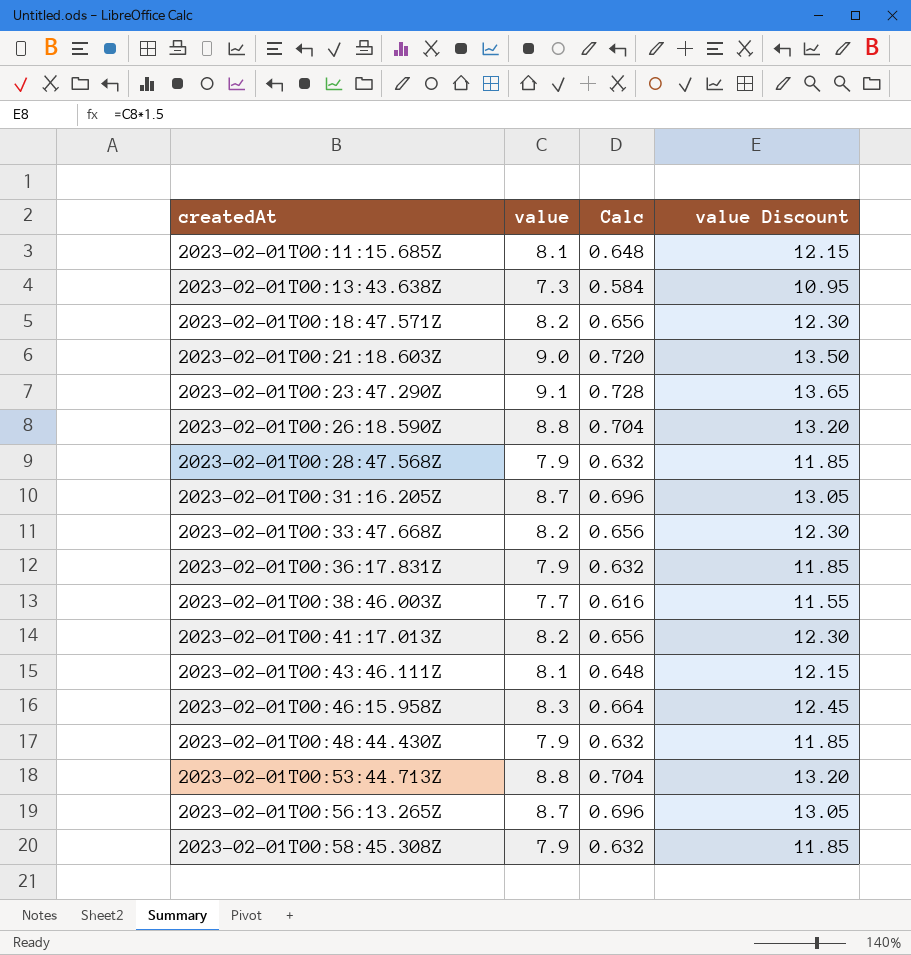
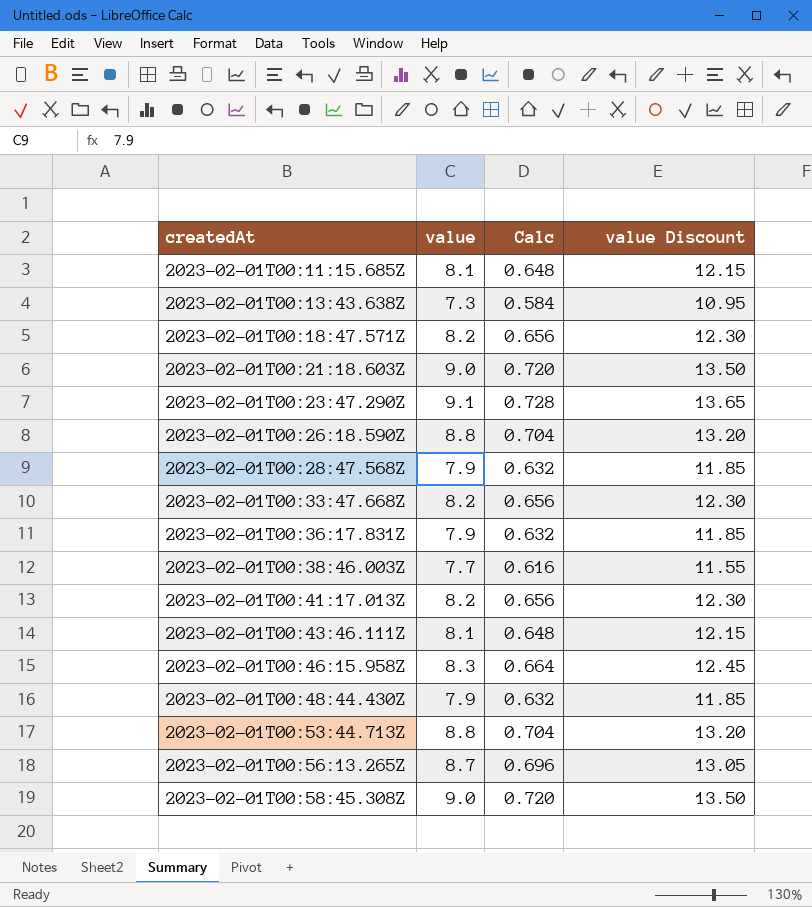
row 2023-02-01T00:31:16.205Z: 8.7 | 0.696 | 13.05 -> none
2023-02-01T00:58:45.308Z | value: 7.9 -> 9.0
2023-02-01T00:58:45.308Z | Calc: 0.632 -> 0.720
2023-02-01T00:58:45.308Z | value Discount: 11.85 -> 13.50

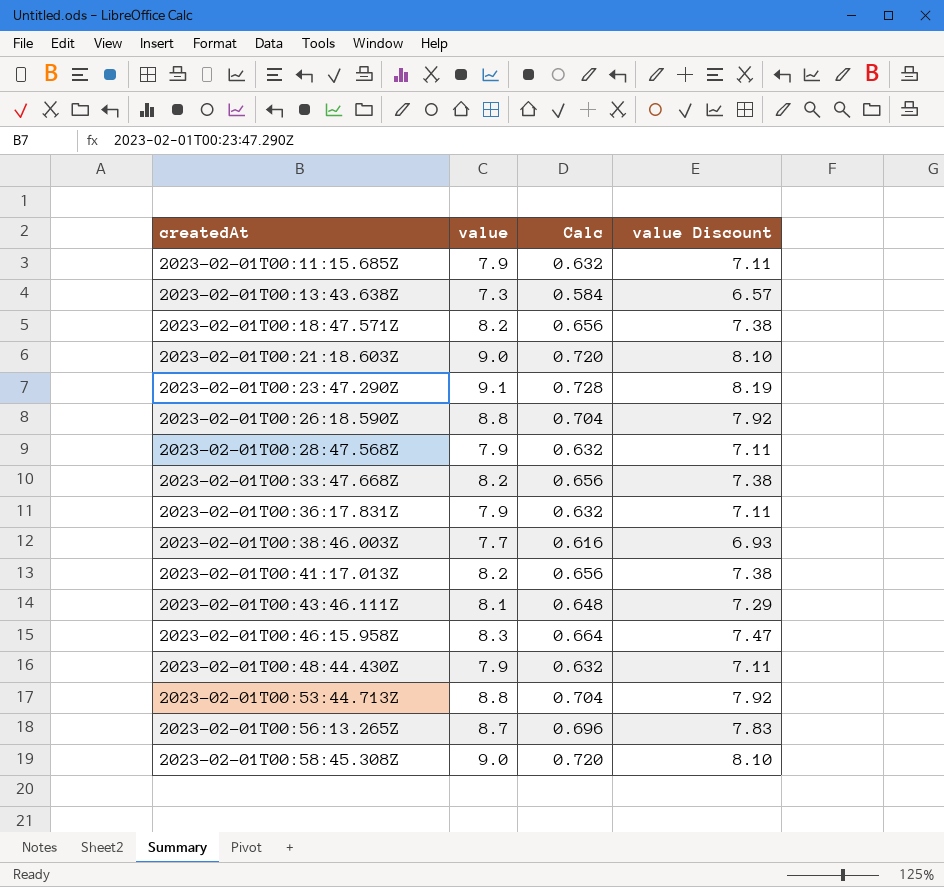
column value Discount | formula: [value] * 1.5 -> [value] * 0.9
2023-02-01T00:11:15.685Z | value: 8.1 -> 7.9
2023-02-01T00:11:15.685Z | Calc: 0.648 -> 0.632

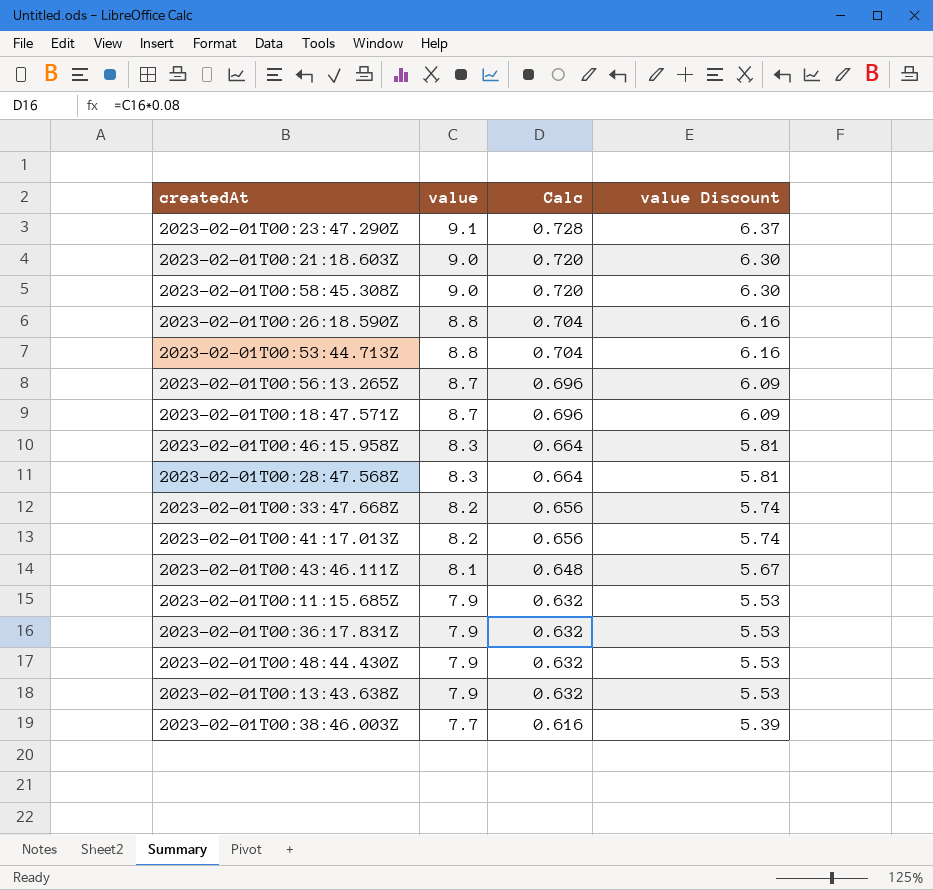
row order: createdAt ascending -> value descending
column value Discount | formula: [value] * 0.9 -> [value] * 0.7
2023-02-01T00:18:47.571Z | value: 8.2 -> 8.7
2023-02-01T00:18:47.571Z | Calc: 0.656 -> 0.696
2023-02-01T00:28:47.568Z | value: 7.9 -> 8.3
2023-02-01T00:28:47.568Z | Calc: 0.632 -> 0.664
2023-02-01T00:13:43.638Z | value: 7.3 -> 7.9
2023-02-01T00:13:43.638Z | Calc: 0.584 -> 0.632

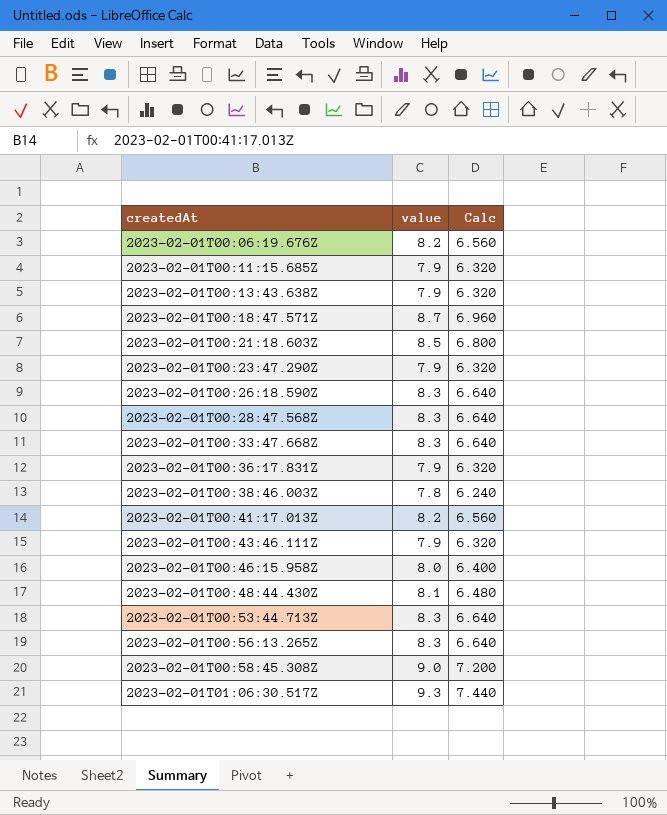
row order: value descending -> createdAt ascending
column value Discount | formula: [value] * 0.7 -> none
column Calc | formula: [value] * 0.08 -> [value] * 0.8
row 2023-02-01T00:06:19.676Z: none -> 8.2 | 6.560
2023-02-01T00:21:18.603Z | value: 9.0 -> 8.5
2023-02-01T00:23:47.290Z | value: 9.1 -> 7.9
2023-02-01T00:26:18.590Z | value: 8.8 -> 8.3
2023-02-01T00:33:47.668Z | value: 8.2 -> 8.3
2023-02-01T00:38:46.003Z | value: 7.7 -> 7.8
2023-02-01T00:43:46.111Z | value: 8.1 -> 7.9
2023-02-01T00:46:15.958Z | value: 8.3 -> 8.0
2023-02-01T00:48:44.430Z | value: 7.9 -> 8.1
2023-02-01T00:53:44.713Z | value: 8.8 -> 8.3
2023-02-01T00:56:13.265Z | value: 8.7 -> 8.3
row 2023-02-01T01:06:30.517Z: none -> 9.3 | 7.440

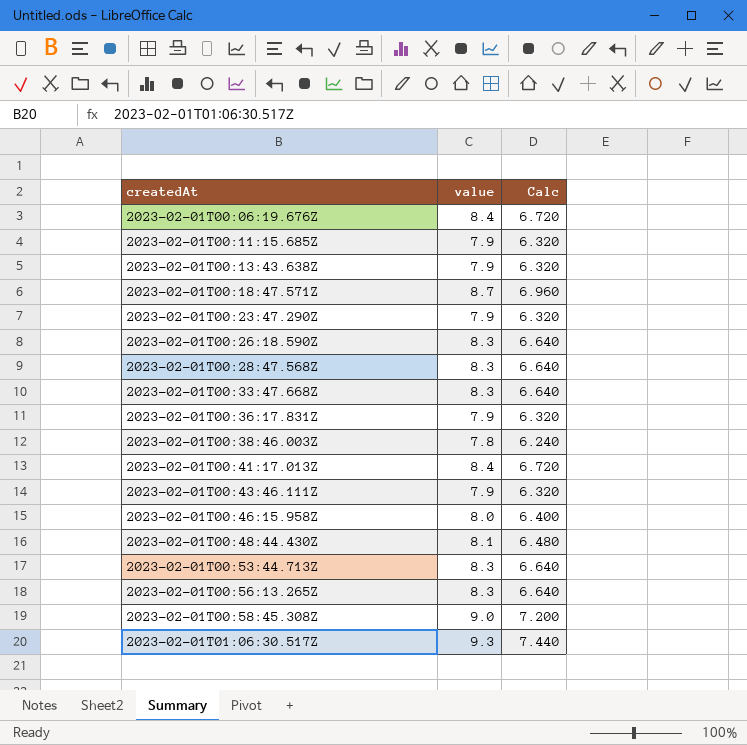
row 2023-02-01T00:21:18.603Z: 8.5 | 6.800 -> none
2023-02-01T00:06:19.676Z | value: 8.2 -> 8.4
2023-02-01T00:06:19.676Z | Calc: 6.560 -> 6.720
2023-02-01T00:41:17.013Z | value: 8.2 -> 8.4
2023-02-01T00:41:17.013Z | Calc: 6.560 -> 6.720

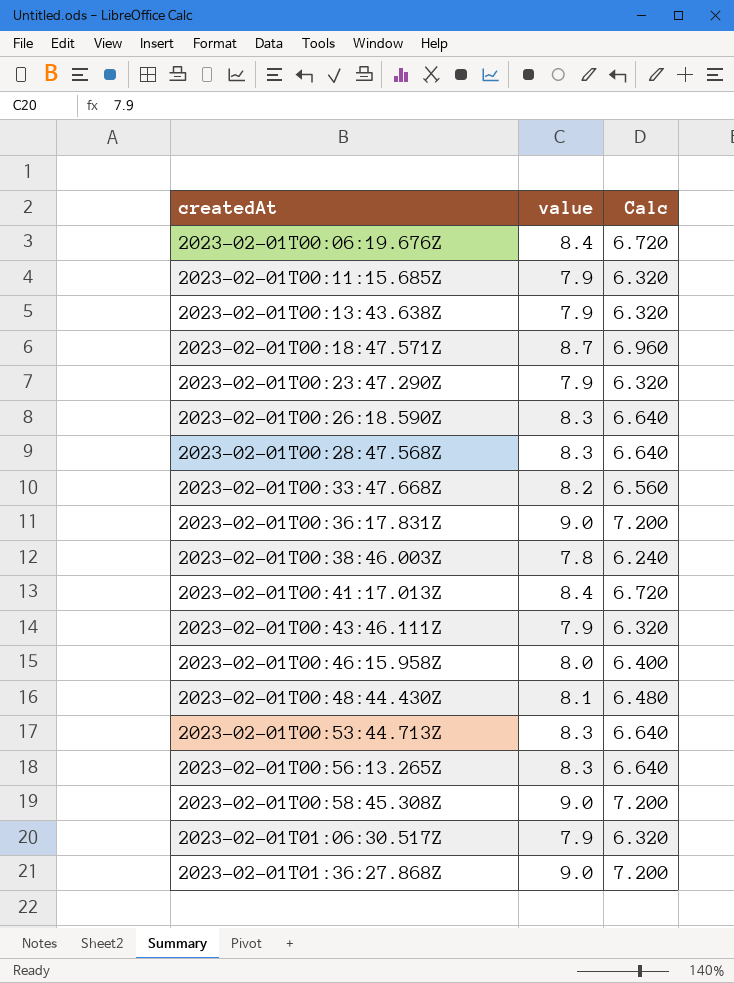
2023-02-01T00:33:47.668Z | value: 8.3 -> 8.2
2023-02-01T00:33:47.668Z | Calc: 6.640 -> 6.560
2023-02-01T00:36:17.831Z | value: 7.9 -> 9.0
2023-02-01T00:36:17.831Z | Calc: 6.320 -> 7.200
2023-02-01T01:06:30.517Z | value: 9.3 -> 7.9
2023-02-01T01:06:30.517Z | Calc: 7.440 -> 6.320
row 2023-02-01T01:36:27.868Z: none -> 9.0 | 7.200

